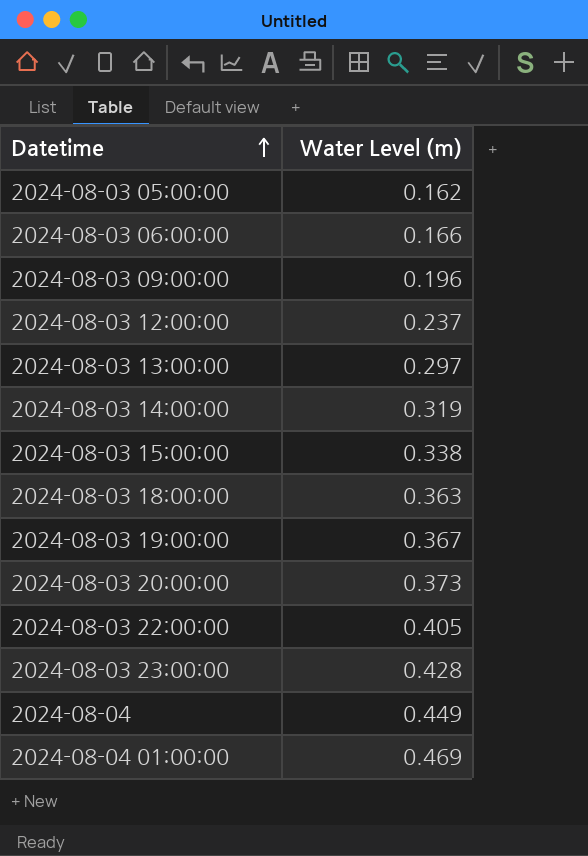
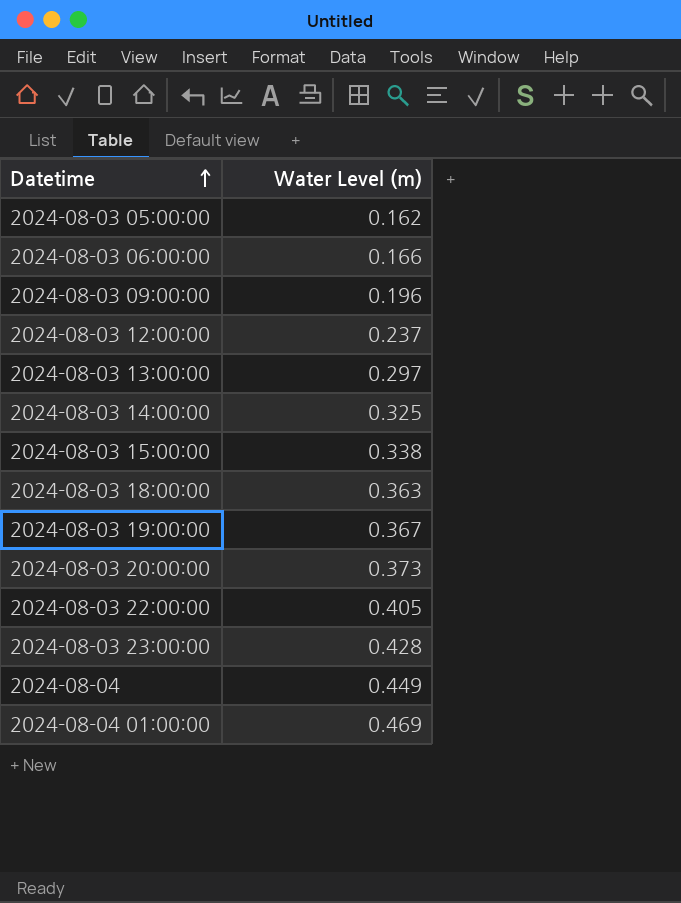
2024-08-03 14:00:00 | Water Level (m): 0.319 -> 0.325

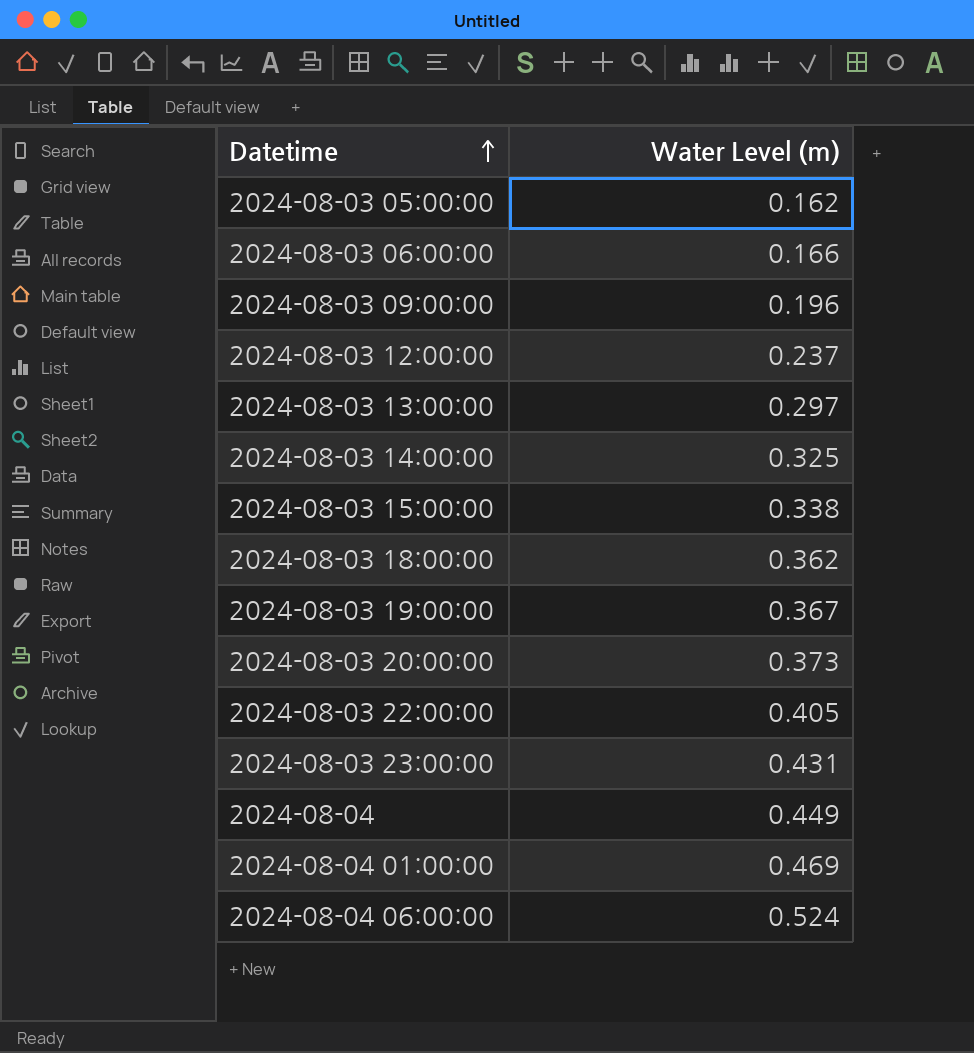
2024-08-03 18:00:00 | Water Level (m): 0.363 -> 0.362
2024-08-03 23:00:00 | Water Level (m): 0.428 -> 0.431
row 2024-08-04 06:00:00: none -> 0.524

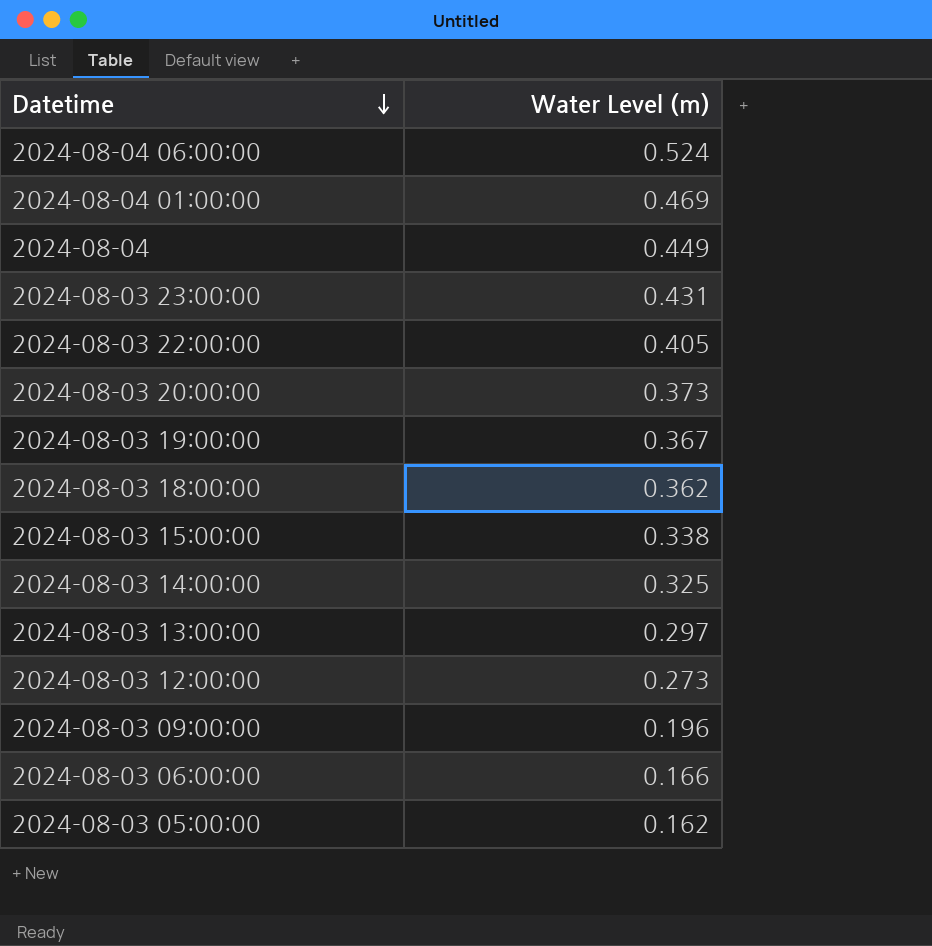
row order: Datetime ascending -> Datetime descending
2024-08-03 12:00:00 | Water Level (m): 0.237 -> 0.273

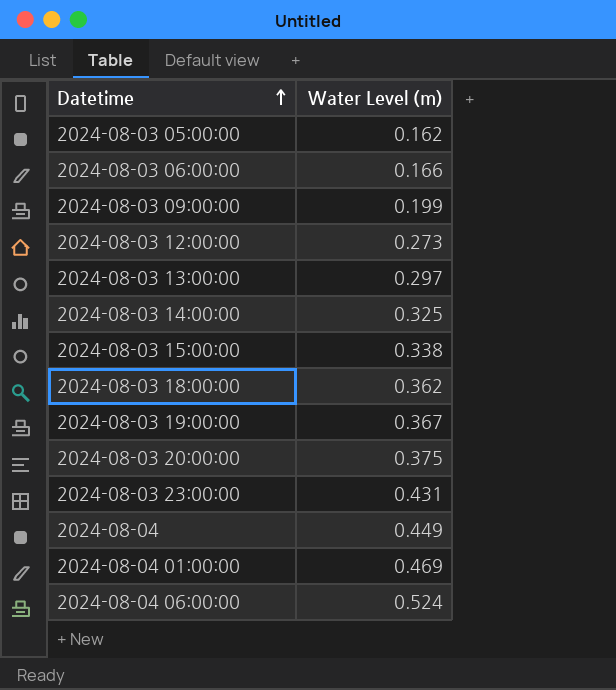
row order: Datetime descending -> Datetime ascending
row 2024-08-03 22:00:00: 0.405 -> none
2024-08-03 09:00:00 | Water Level (m): 0.196 -> 0.199
2024-08-03 20:00:00 | Water Level (m): 0.373 -> 0.375

